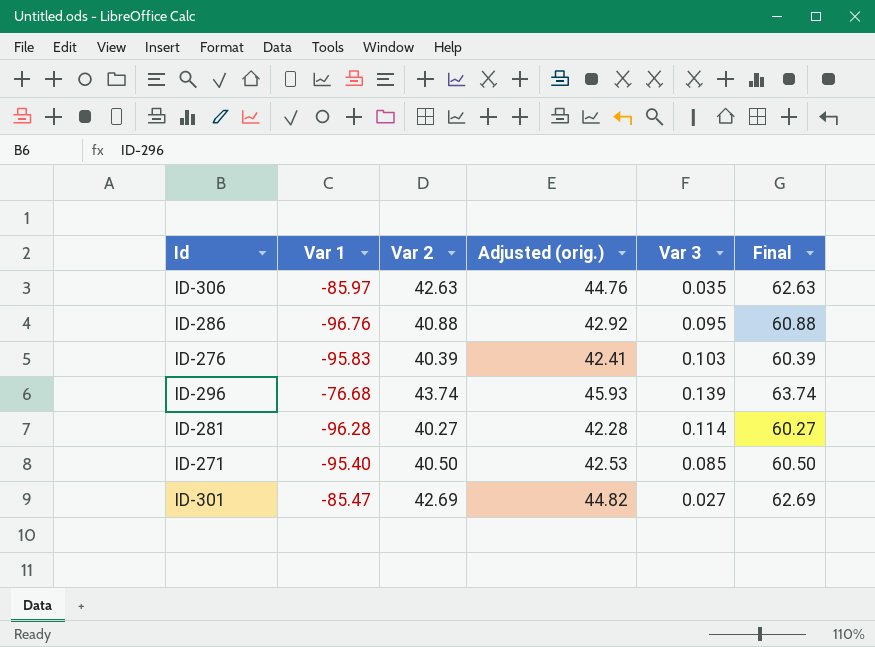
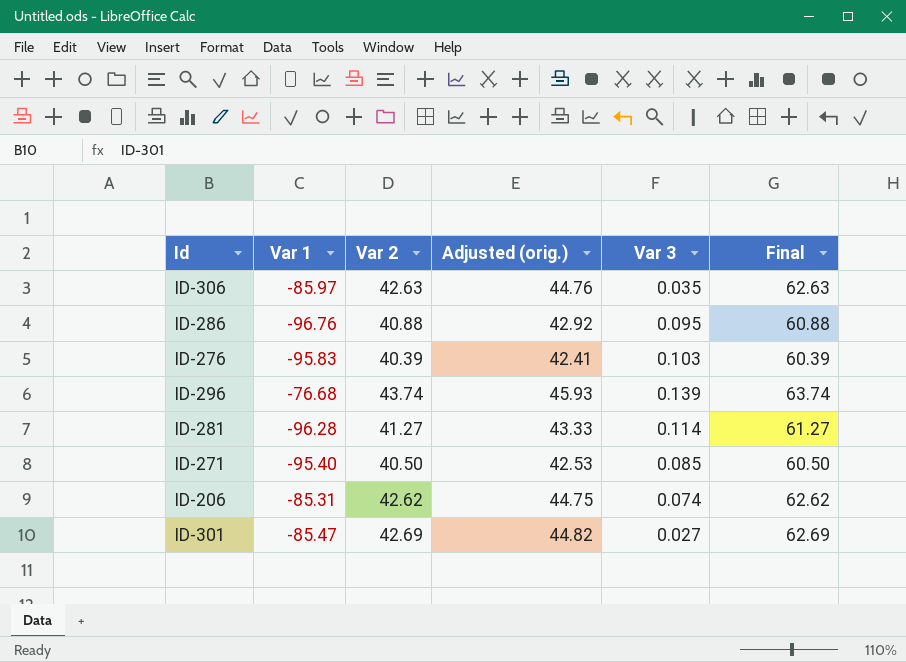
ID-281 | Var 2: 40.27 -> 41.27
ID-281 | Adjusted (orig.): 42.28 -> 43.33
ID-281 | Final: 60.27 -> 61.27
row ID-206: none -> -85.31 | 42.62 | 44.75 | 0.074 | 62.62

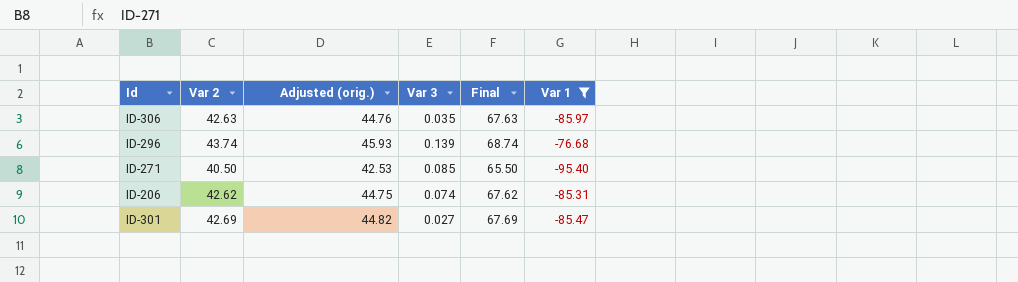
filter: none -> Var 1 >= -95.40
column Final | formula: [Var 2] + 20 -> [Var 2] + 25
column Var 1 | position: 2 -> 6

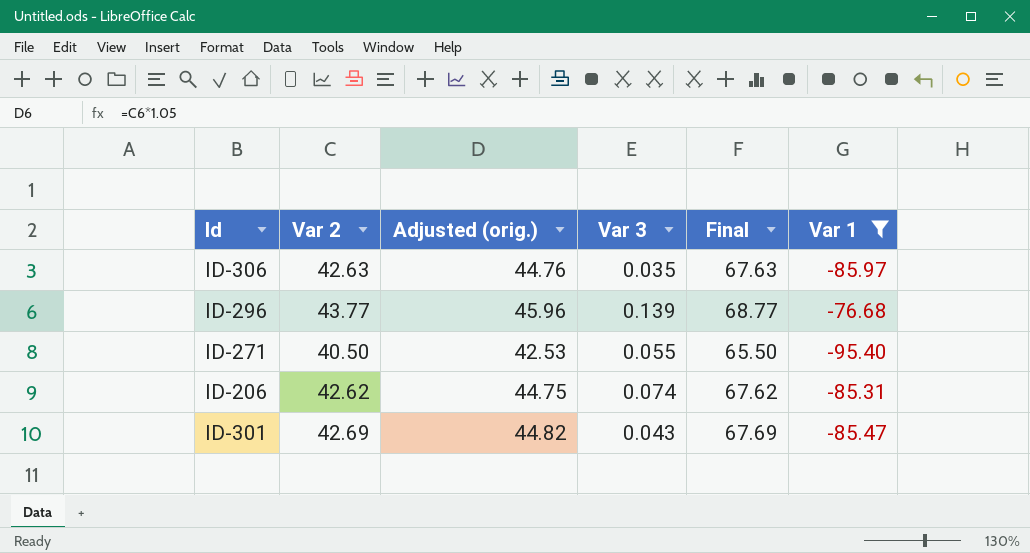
ID-296 | Var 2: 43.74 -> 43.77
ID-296 | Adjusted (orig.): 45.93 -> 45.96
ID-296 | Final: 68.74 -> 68.77
ID-271 | Var 3: 0.085 -> 0.055
ID-301 | Var 3: 0.027 -> 0.043

